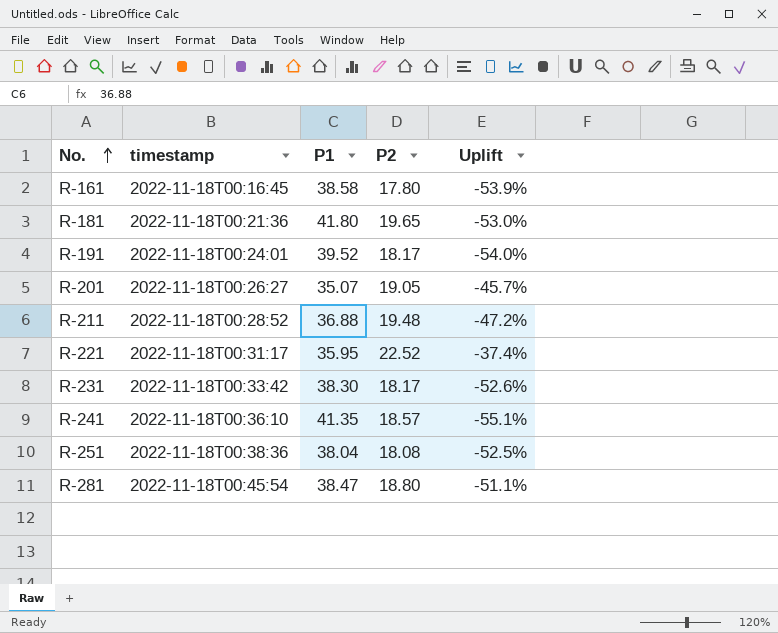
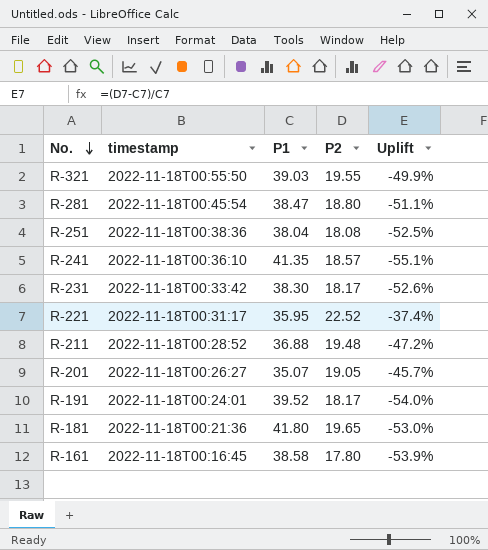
row order: No. ascending -> No. descending
row R-321: none -> 2022-11-18T00:55:50 | 39.03 | 19.55 | -49.9%

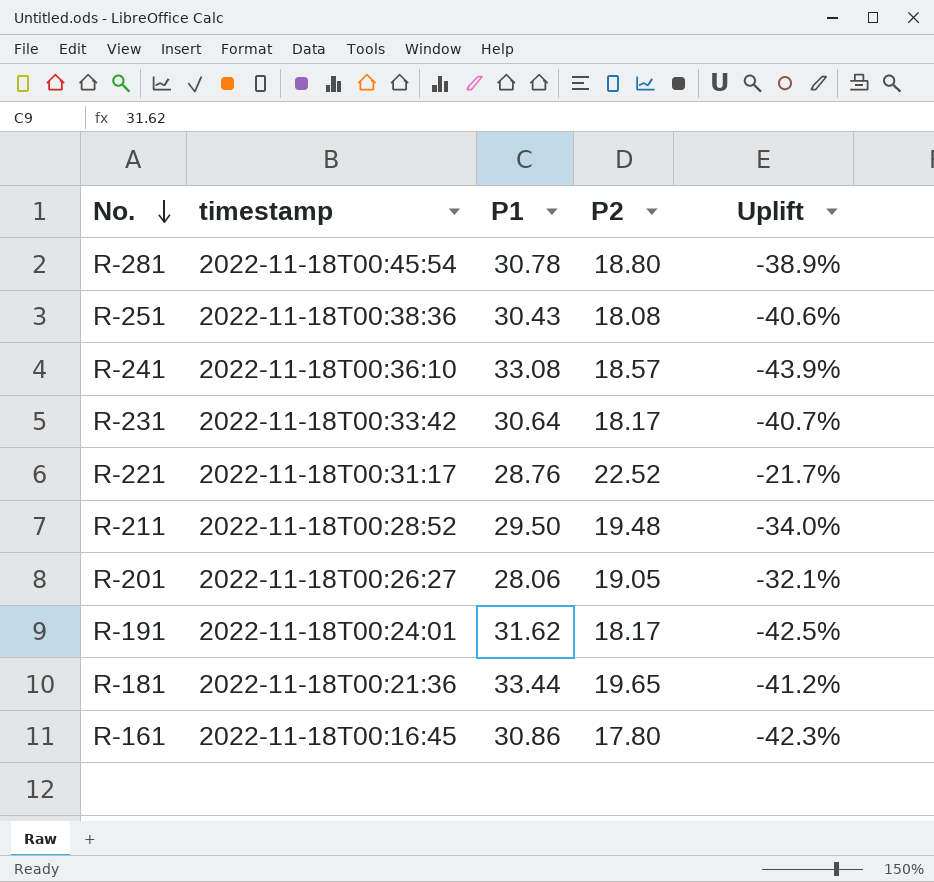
row R-321: 2022-11-18T00:55:50 | 39.03 | 19.55 | -49.9% -> none
R-281 | P1: 38.47 -> 30.78
R-281 | Uplift: -51.1% -> -38.9%
R-251 | P1: 38.04 -> 30.43
R-251 | Uplift: -52.5% -> -40.6%
R-241 | P1: 41.35 -> 33.08
R-241 | Uplift: -55.1% -> -43.9%
R-231 | P1: 38.30 -> 30.64
R-231 | Uplift: -52.6% -> -40.7%
R-221 | P1: 35.95 -> 28.76
R-221 | Uplift: -37.4% -> -21.7%
R-211 | P1: 36.88 -> 29.50
R-211 | Uplift: -47.2% -> -34.0%
R-201 | P1: 35.07 -> 28.06
R-201 | Uplift: -45.7% -> -32.1%
R-191 | P1: 39.52 -> 31.62
R-191 | Uplift: -54.0% -> -42.5%
R-181 | P1: 41.80 -> 33.44
R-181 | Uplift: -53.0% -> -41.2%
R-161 | P1: 38.58 -> 30.86
R-161 | Uplift: -53.9% -> -42.3%

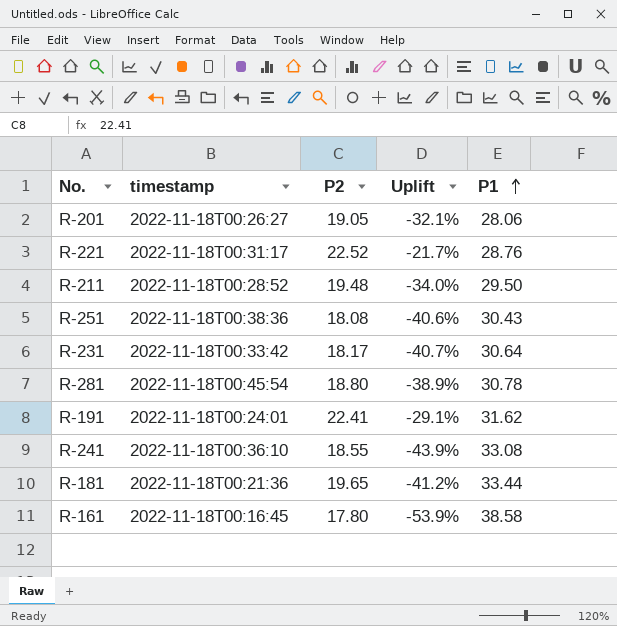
row order: No. descending -> P1 ascending
column P1 | position: 3 -> 5
R-191 | P2: 18.17 -> 22.41
R-191 | Uplift: -42.5% -> -29.1%
R-241 | P2: 18.57 -> 18.55
R-161 | Uplift: -42.3% -> -53.9%
R-161 | P1: 30.86 -> 38.58

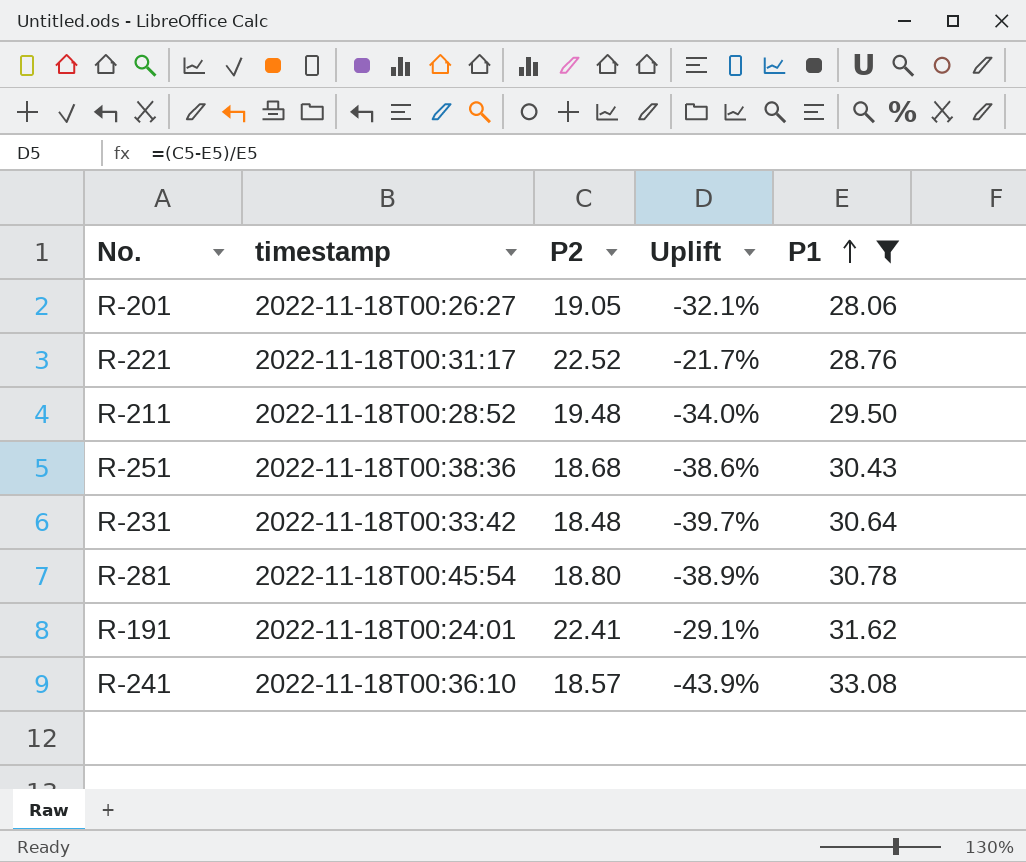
filter: none -> P1 <= 33.08
R-251 | P2: 18.08 -> 18.68
R-251 | Uplift: -40.6% -> -38.6%
R-231 | P2: 18.17 -> 18.48
R-231 | Uplift: -40.7% -> -39.7%
R-241 | P2: 18.55 -> 18.57

